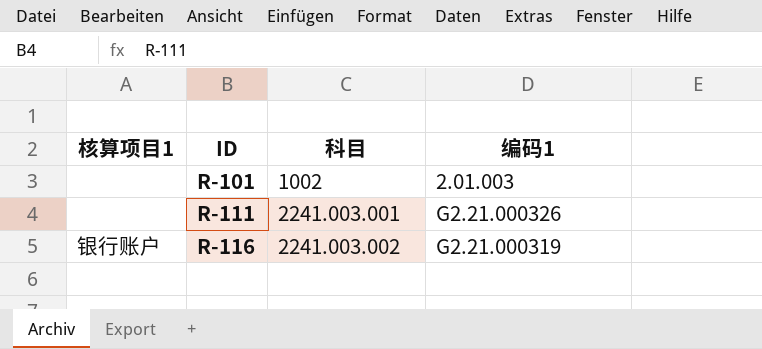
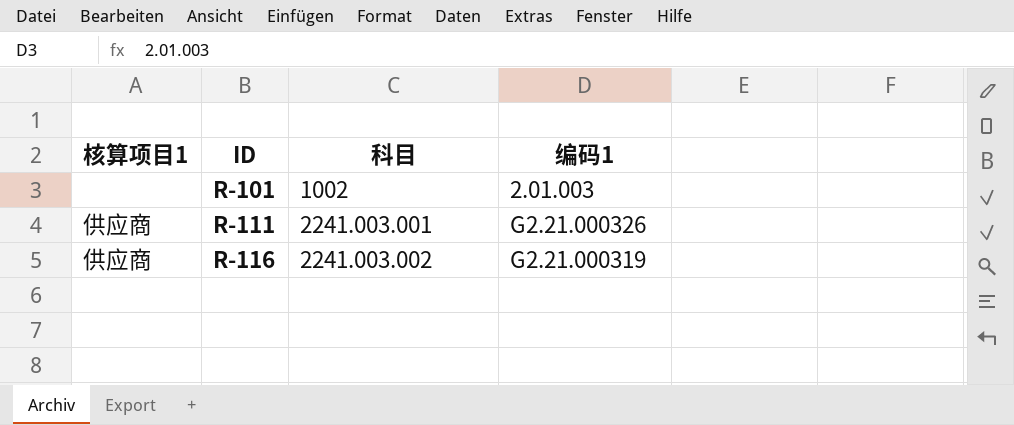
R-111 | 核算项目1: none -> 供应商
R-116 | 核算项目1: 银行账户 -> 供应商

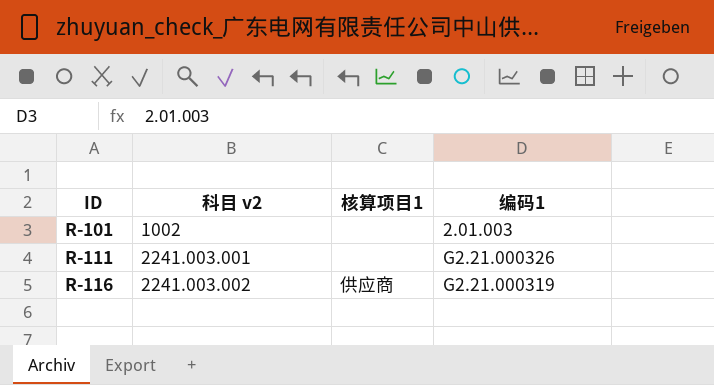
column name: 科目 -> 科目 v2
column 核算项目1 | position: 1 -> 3
R-111 | 核算项目1: 供应商 -> none

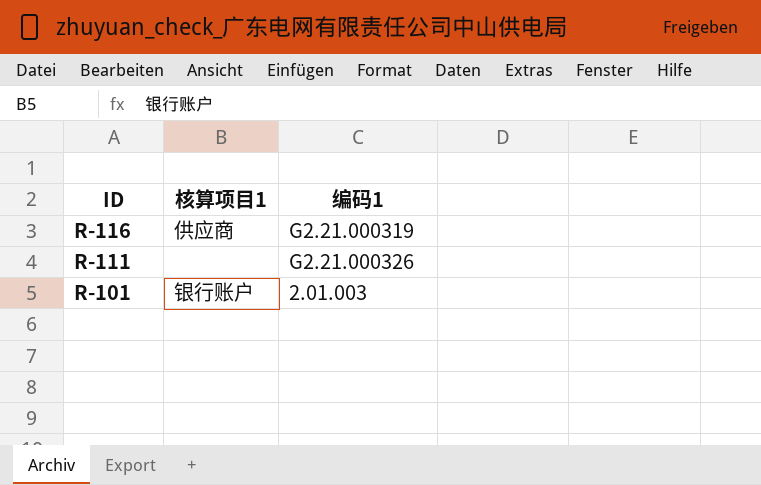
row order: ID ascending -> ID descending
column 科目 v2 | position: 2 -> none
R-101 | 核算项目1: none -> 银行账户

